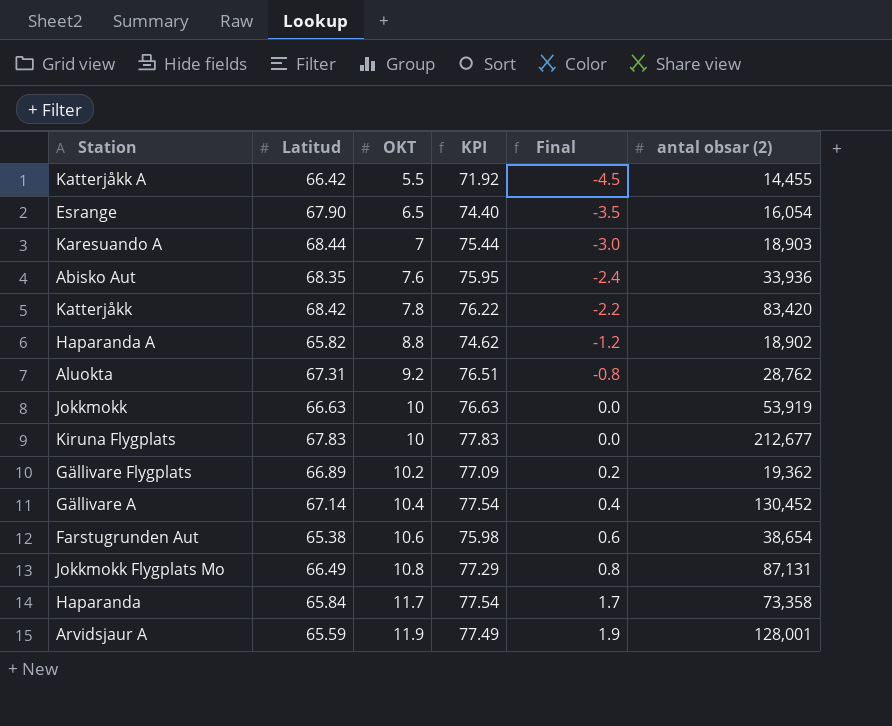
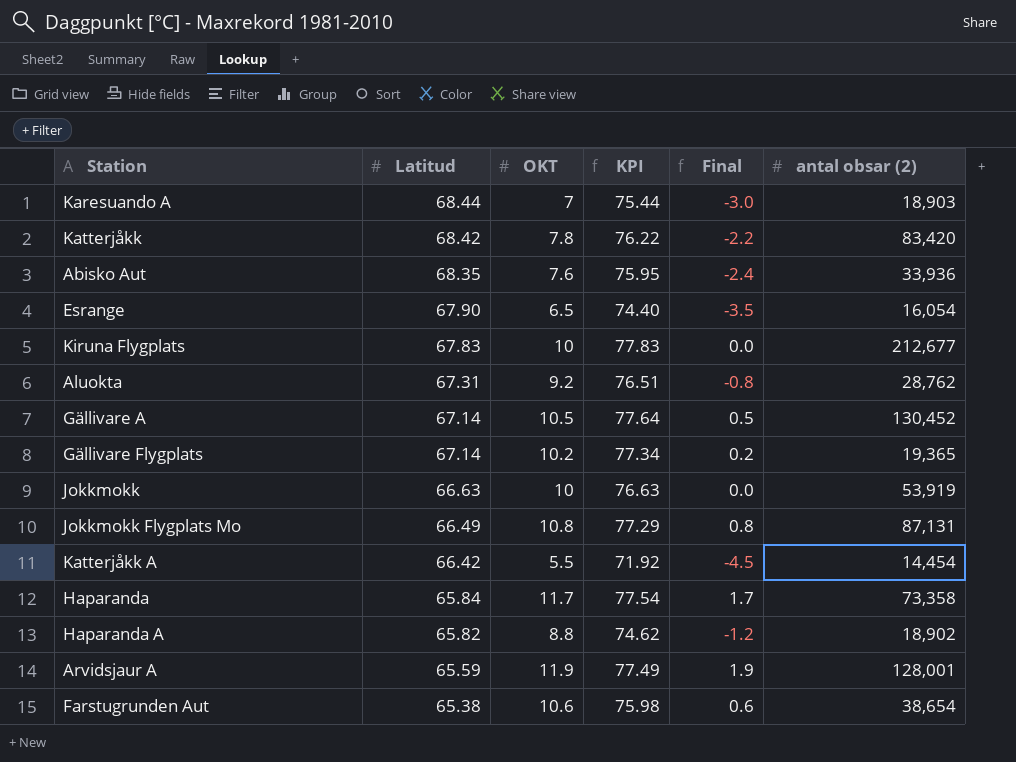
row order: OKT ascending -> Latitud descending
Gällivare A | OKT: 10.4 -> 10.5
Gällivare A | KPI: 77.54 -> 77.64
Gällivare A | Final: 0.4 -> 0.5
Gällivare Flygplats | Latitud: 66.89 -> 67.14
Gällivare Flygplats | KPI: 77.09 -> 77.34
Gällivare Flygplats | antal obsar (2): 19,362 -> 19,365
Katterjåkk A | antal obsar (2): 14,455 -> 14,454

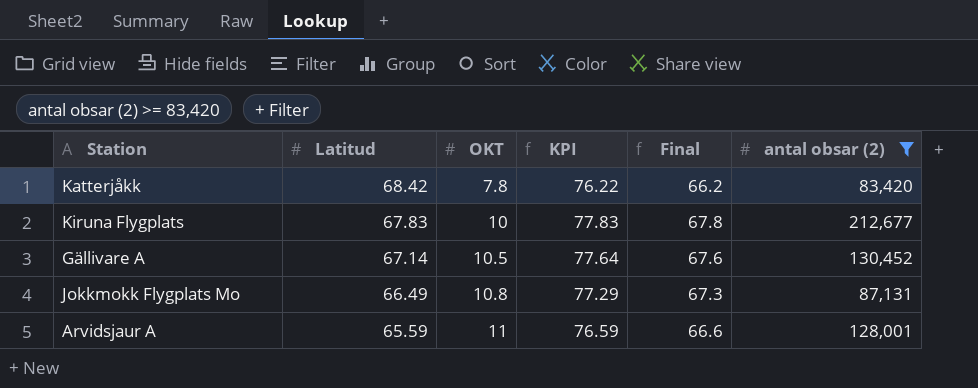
filter: none -> antal obsar (2) >= 83,420
column Final | formula: [OKT] - 10 -> [KPI] - 10
Arvidsjaur A | OKT: 11.9 -> 11
Arvidsjaur A | KPI: 77.49 -> 76.59

